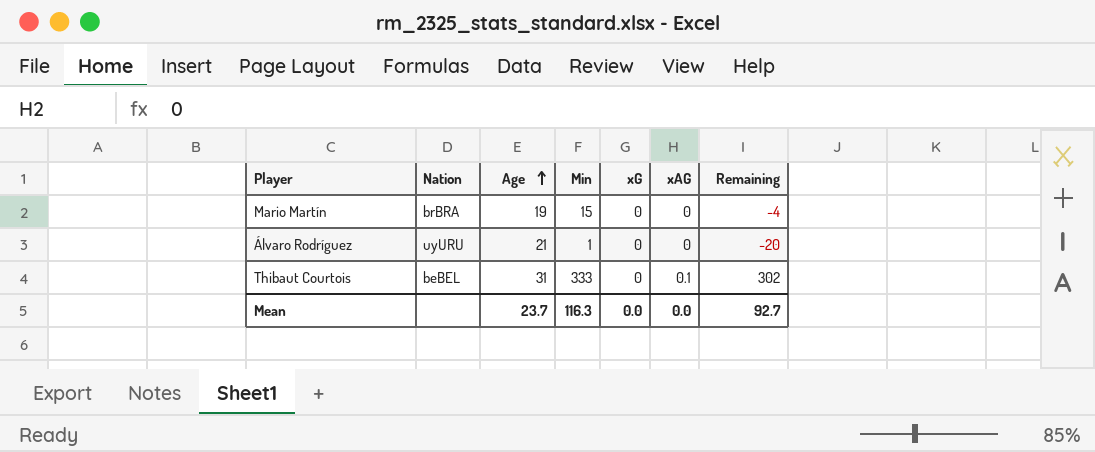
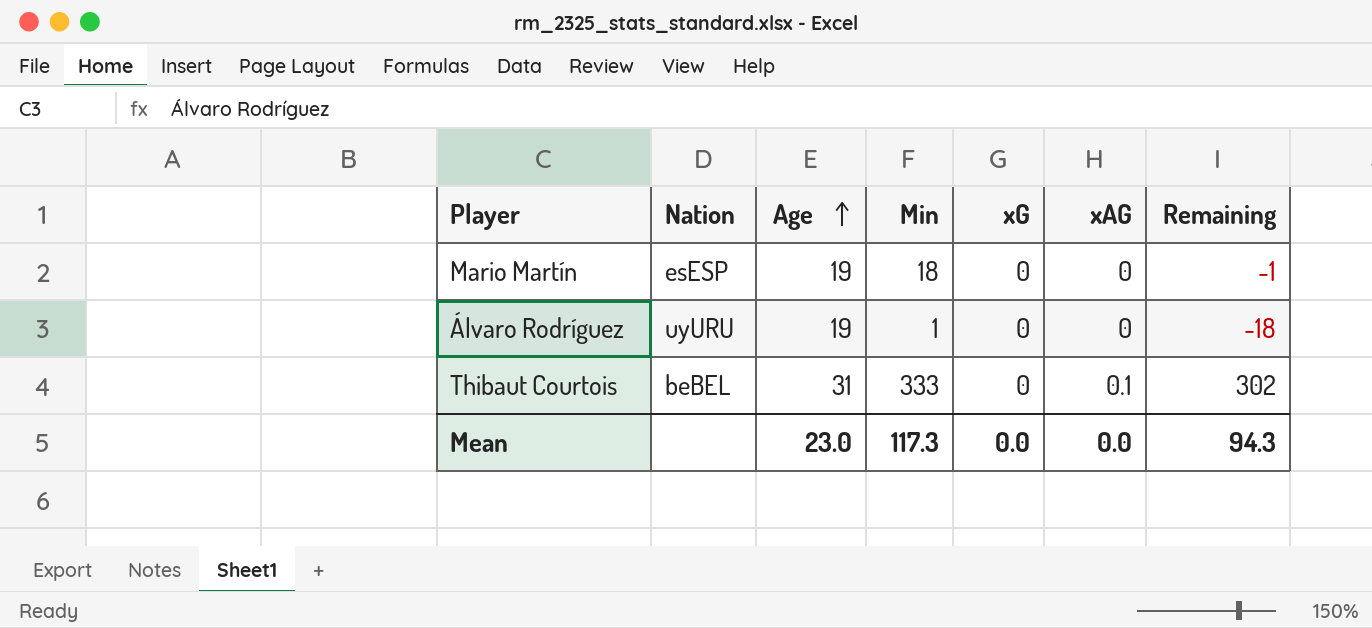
Mario Martín | Nation: brBRA -> esESP
Mario Martín | Min: 15 -> 18
Mario Martín | Remaining: -4 -> -1
Álvaro Rodríguez | Age: 21 -> 19
Álvaro Rodríguez | Remaining: -20 -> -18
Mean | Age: 23.7 -> 23.0
Mean | Min: 116.3 -> 117.3
Mean | Remaining: 92.7 -> 94.3

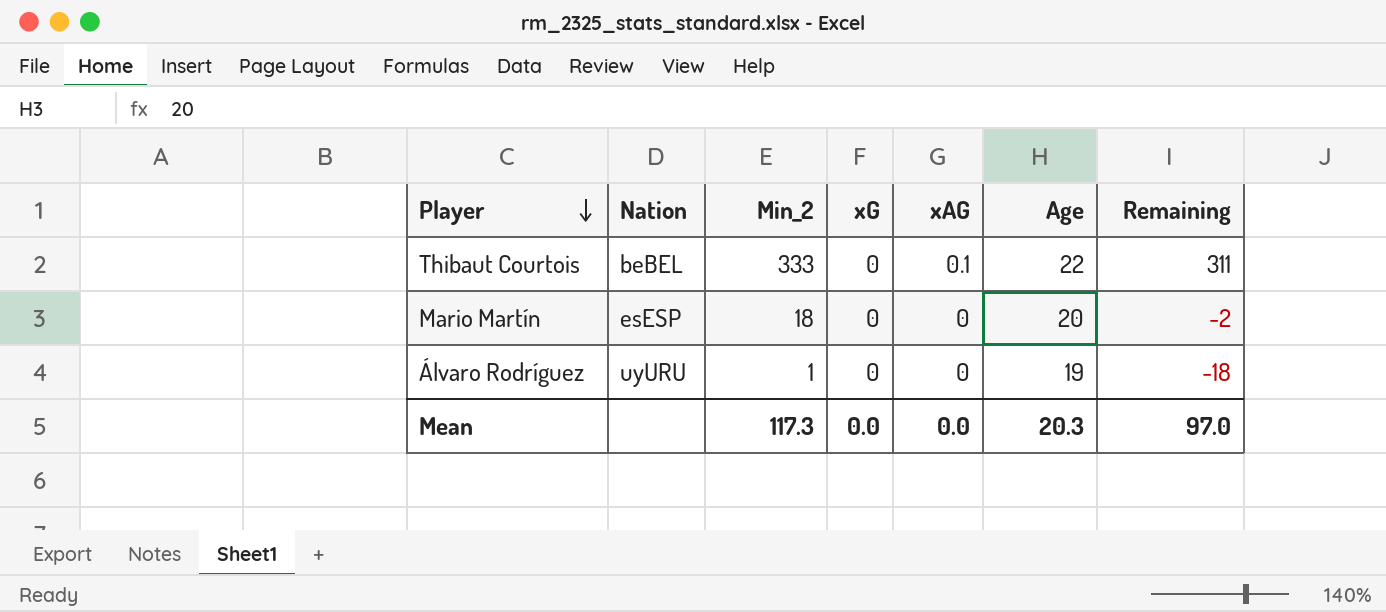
row order: Age ascending -> Player descending
column name: Min -> Min_2
column Age | position: 3 -> 6
Thibaut Courtois | Age: 31 -> 22
Thibaut Courtois | Remaining: 302 -> 311
Mario Martín | Age: 19 -> 20
Mario Martín | Remaining: -1 -> -2
Mean | Age: 23.0 -> 20.3
Mean | Remaining: 94.3 -> 97.0

